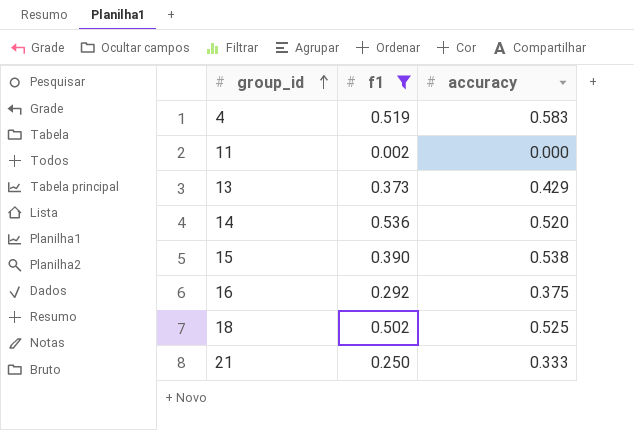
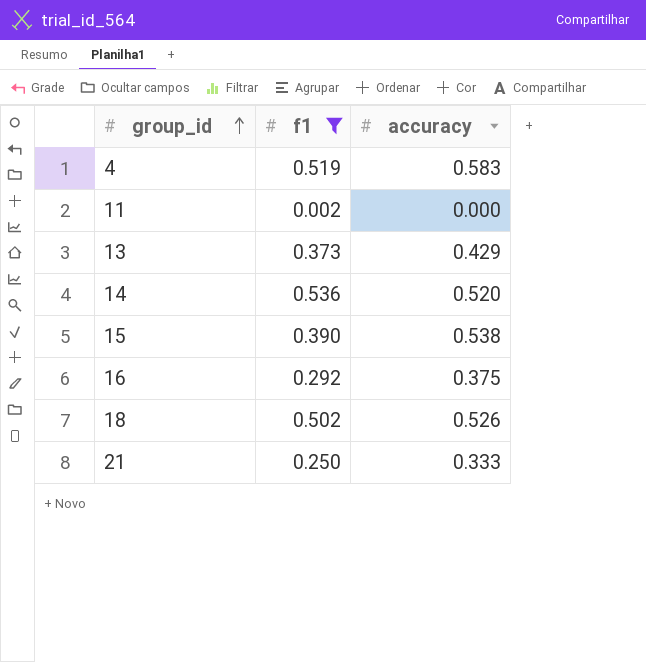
18 | accuracy: 0.525 -> 0.526

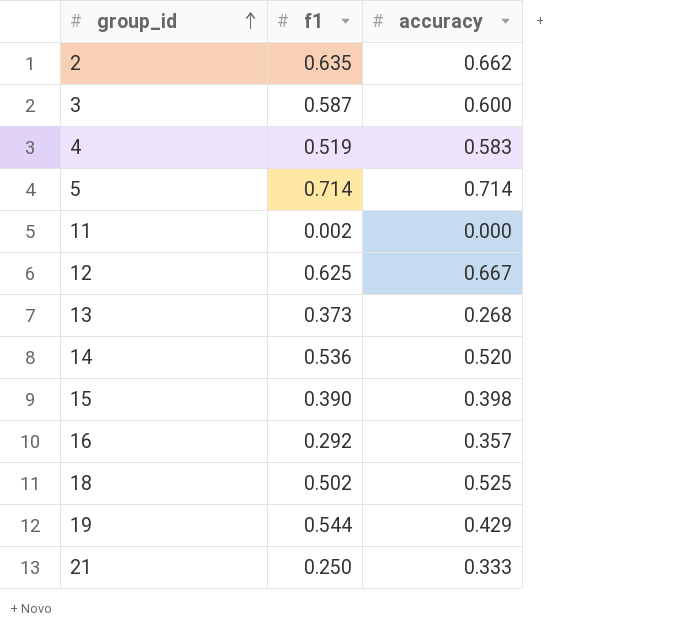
filter: f1 <= 0.536 -> none
13 | accuracy: 0.429 -> 0.268
15 | accuracy: 0.538 -> 0.398
16 | accuracy: 0.375 -> 0.357
18 | accuracy: 0.526 -> 0.525

